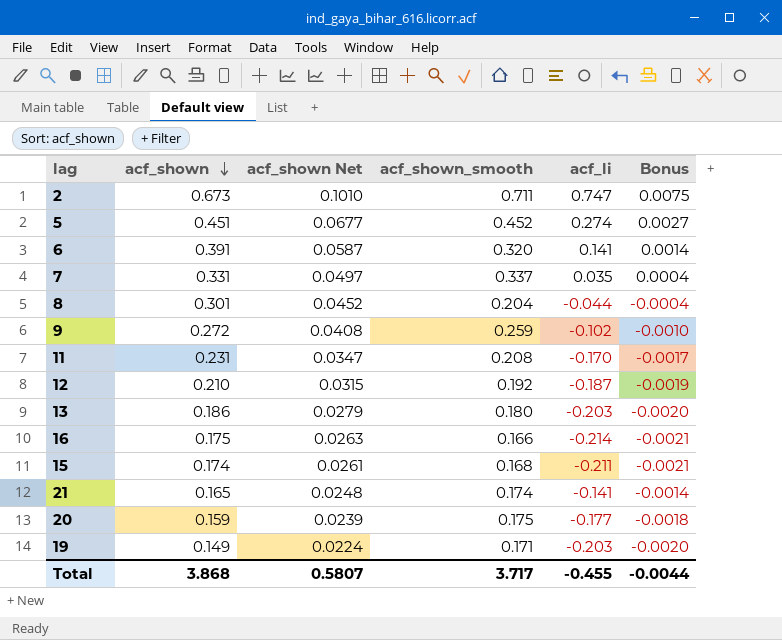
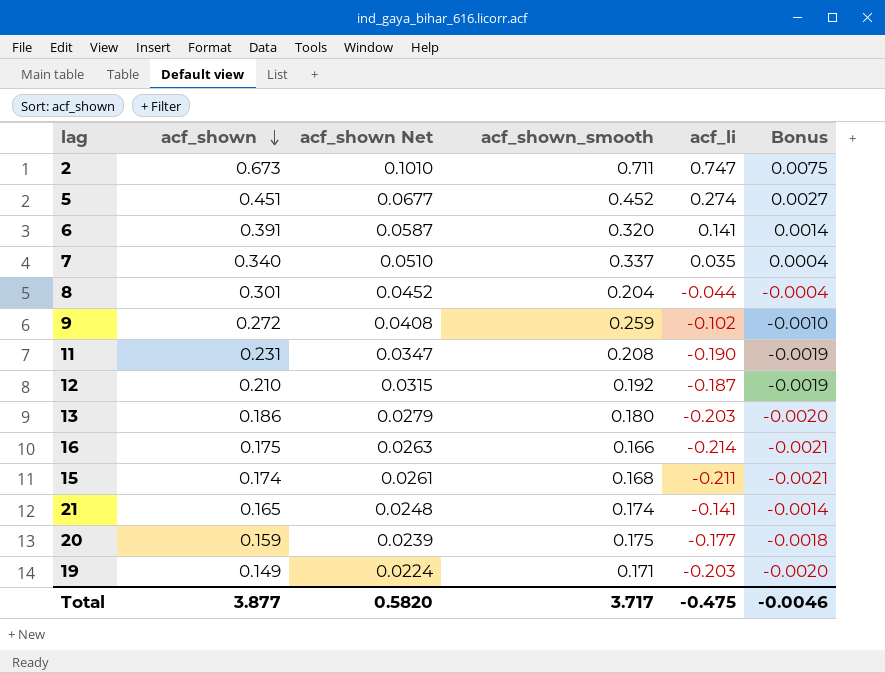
7 | acf_shown: 0.331 -> 0.340
7 | acf_shown Net: 0.0497 -> 0.0510
11 | acf_li: -0.170 -> -0.190
11 | Bonus: -0.0017 -> -0.0019
Total | acf_shown: 3.868 -> 3.877
Total | acf_shown Net: 0.5807 -> 0.5820
Total | acf_li: -0.455 -> -0.475
Total | Bonus: -0.0044 -> -0.0046

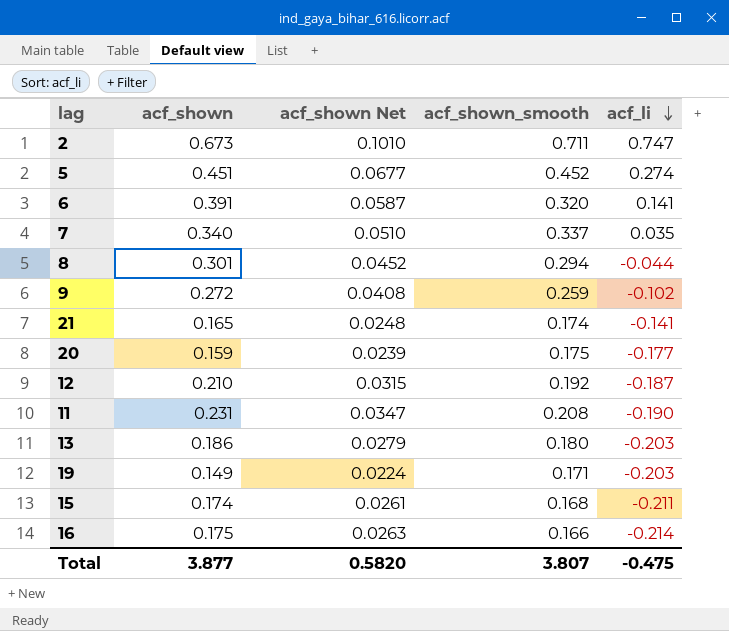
row order: acf_shown descending -> acf_li descending
column Bonus | formula: [acf_li] * 0.01 -> none
8 | acf_shown_smooth: 0.204 -> 0.294
Total | acf_shown_smooth: 3.717 -> 3.807

